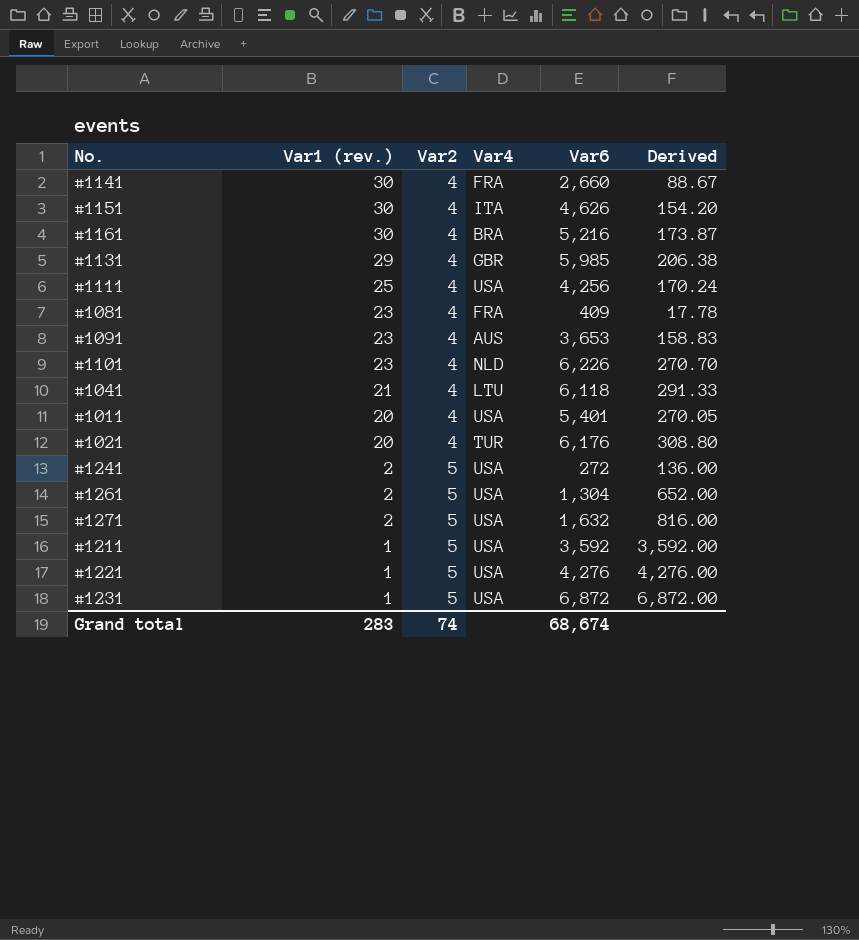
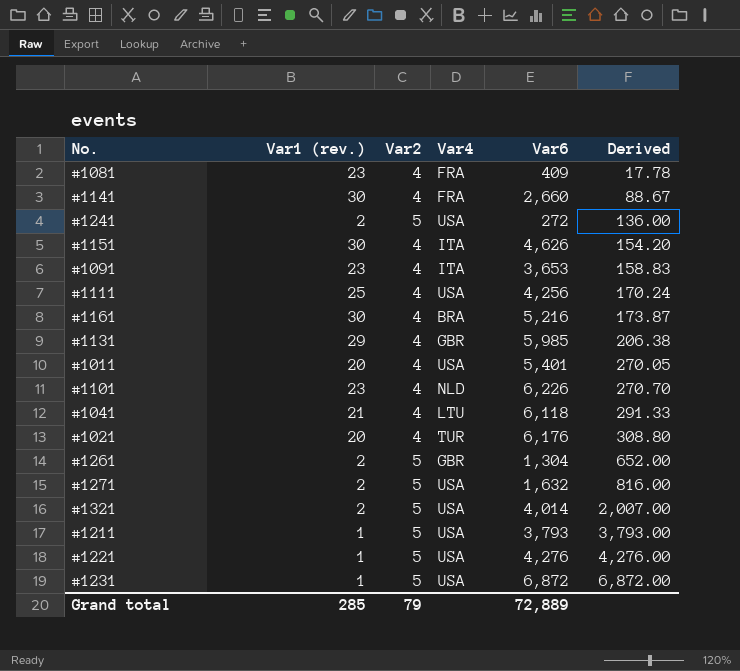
row order: Var1 (rev.) descending -> Derived ascending
#1091 | Var4: AUS -> ITA
#1261 | Var4: USA -> GBR
row #1321: none -> 2 | 5 | USA | 4,014 | 2,007.00
#1211 | Var6: 3,592 -> 3,793
#1211 | Derived: 3,592.00 -> 3,793.00
Grand total | Var1 (rev.): 283 -> 285
Grand total | Var2: 74 -> 79
Grand total | Var6: 68,674 -> 72,889

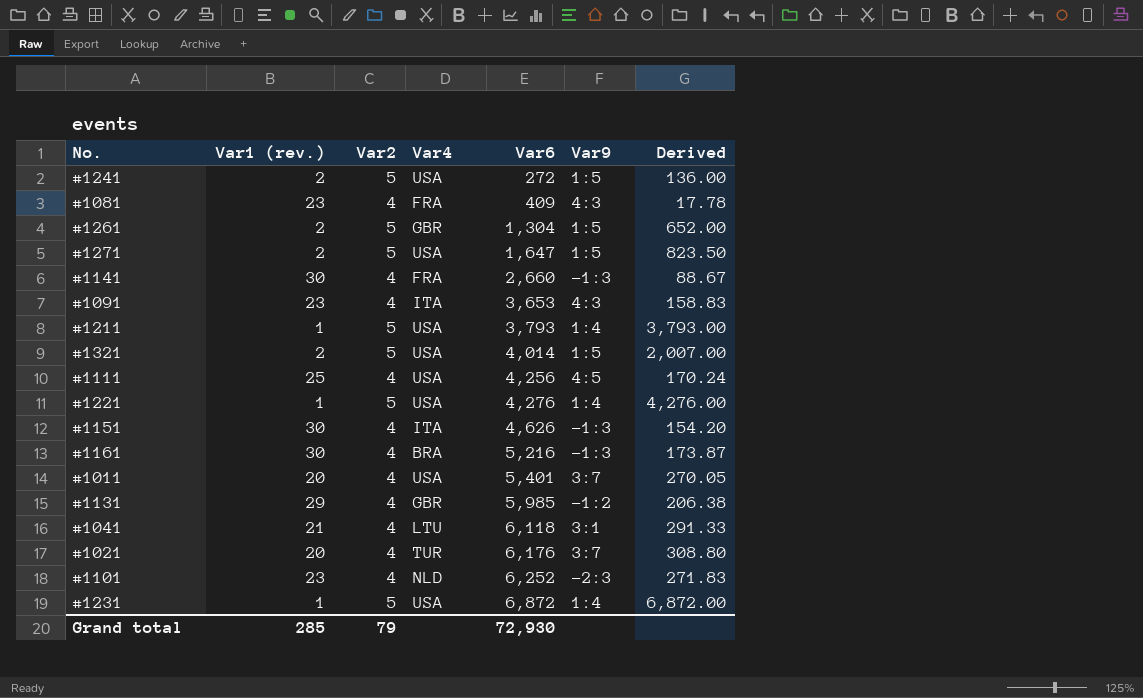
row order: Derived ascending -> Var6 ascending
column Var9 | position: none -> 6
#1271 | Var6: 1,632 -> 1,647
#1271 | Derived: 816.00 -> 823.50
#1101 | Var6: 6,226 -> 6,252
#1101 | Derived: 270.70 -> 271.83
Grand total | Var6: 72,889 -> 72,930

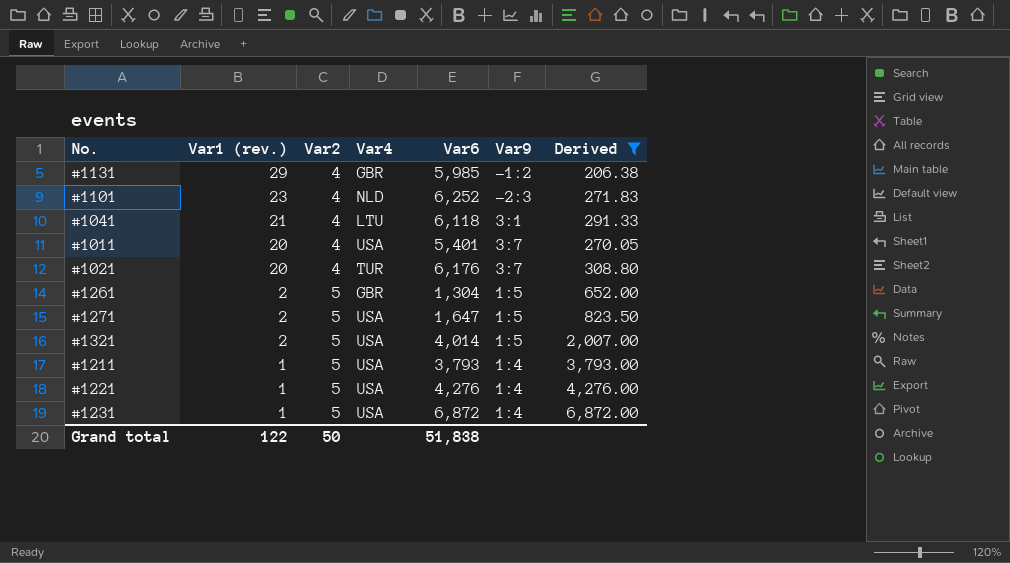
filter: none -> Derived >= 206.38
row order: Var6 ascending -> Var1 (rev.) descending
Grand total | Var1 (rev.): 285 -> 122
Grand total | Var2: 79 -> 50
Grand total | Var6: 72,930 -> 51,838

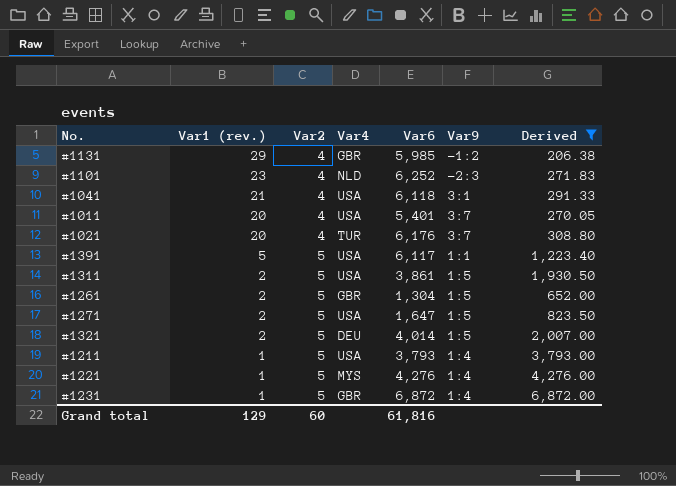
#1041 | Var4: LTU -> USA
row #1391: none -> 5 | 5 | USA | 6,117 | 1:1 | 1,223.40
row #1311: none -> 2 | 5 | USA | 3,861 | 1:5 | 1,930.50
#1321 | Var4: USA -> DEU
#1221 | Var4: USA -> MYS
#1231 | Var4: USA -> GBR
Grand total | Var1 (rev.): 122 -> 129
Grand total | Var2: 50 -> 60
Grand total | Var6: 51,838 -> 61,816

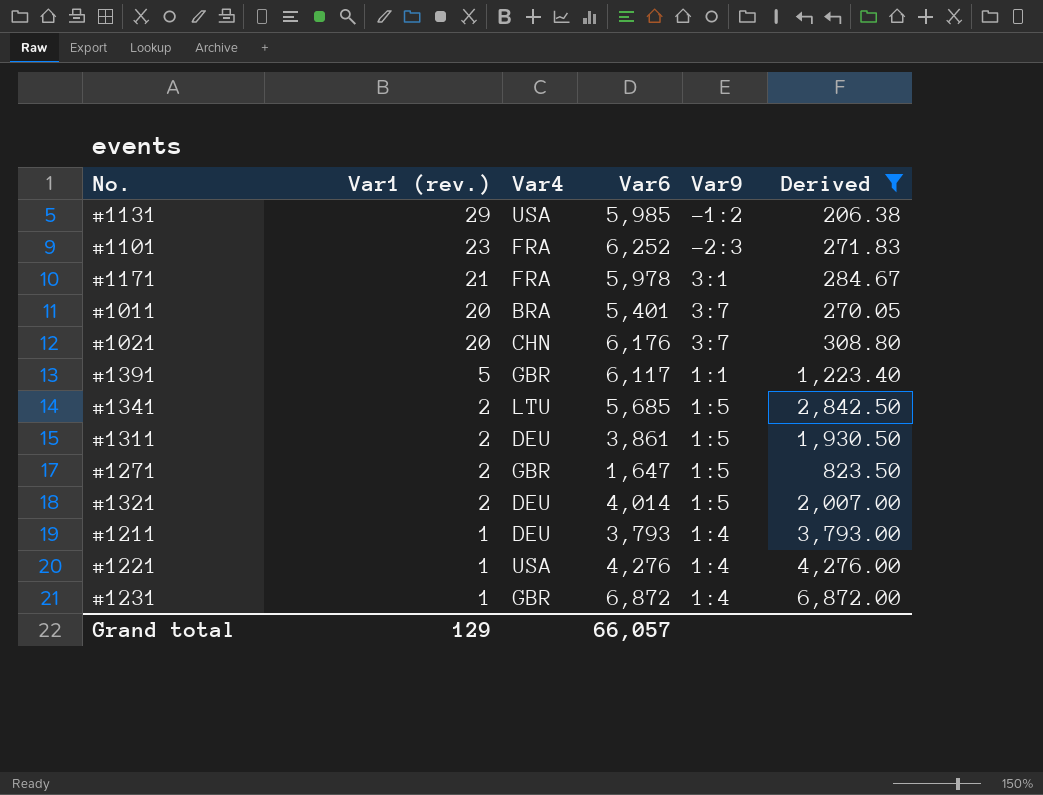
column Var2 | position: 3 -> none
row #1041: 21 | 4 | USA | 6,118 | 3:1 | 291.33 -> none
row #1261: 2 | 5 | GBR | 1,304 | 1:5 | 652.00 -> none
#1131 | Var4: GBR -> USA
#1101 | Var4: NLD -> FRA
row #1171: none -> 21 | FRA | 5,978 | 3:1 | 284.67
#1011 | Var4: USA -> BRA
#1021 | Var4: TUR -> CHN
#1391 | Var4: USA -> GBR
row #1341: none -> 2 | LTU | 5,685 | 1:5 | 2,842.50
#1311 | Var4: USA -> DEU
#1271 | Var4: USA -> GBR
#1211 | Var4: USA -> DEU
#1221 | Var4: MYS -> USA
Grand total | Var6: 61,816 -> 66,057

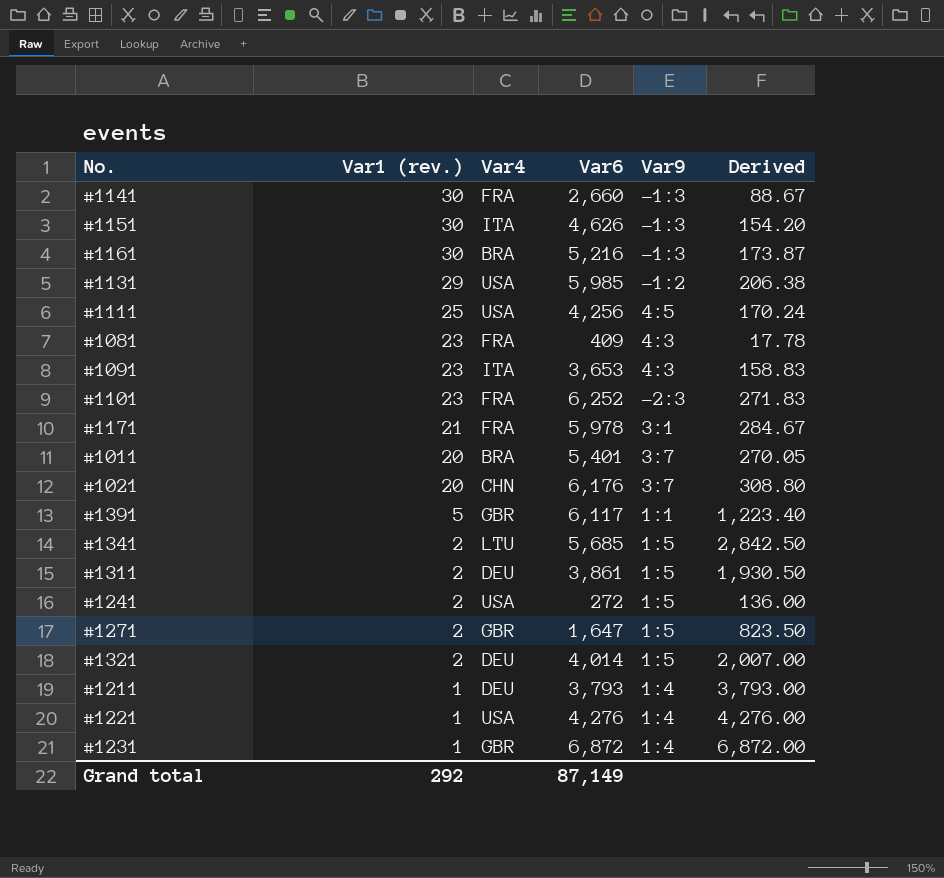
filter: Derived >= 206.38 -> none
Grand total | Var1 (rev.): 129 -> 292
Grand total | Var6: 66,057 -> 87,149

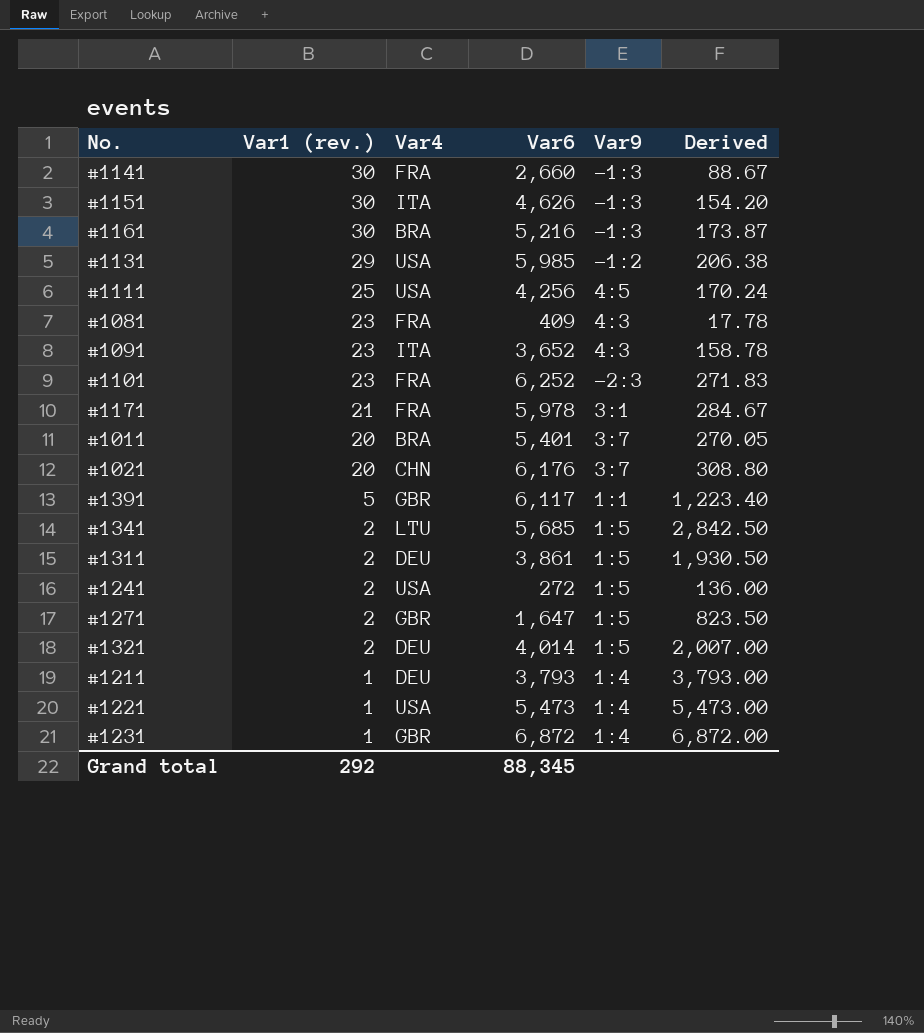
#1091 | Var6: 3,653 -> 3,652
#1091 | Derived: 158.83 -> 158.78
#1221 | Var6: 4,276 -> 5,473
#1221 | Derived: 4,276.00 -> 5,473.00
Grand total | Var6: 87,149 -> 88,345

